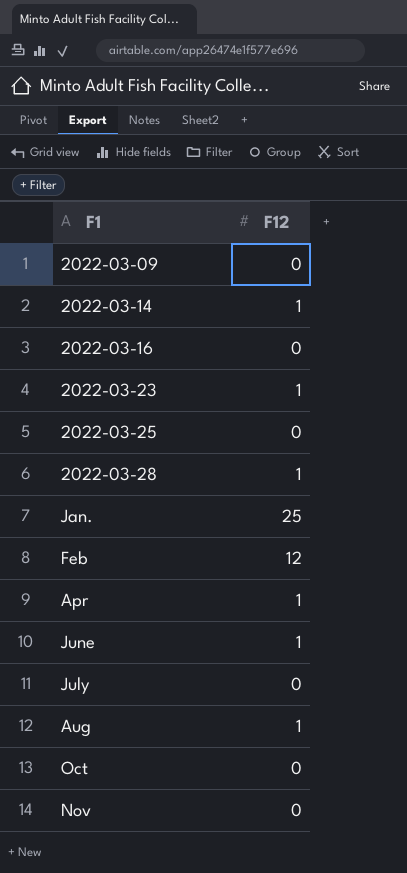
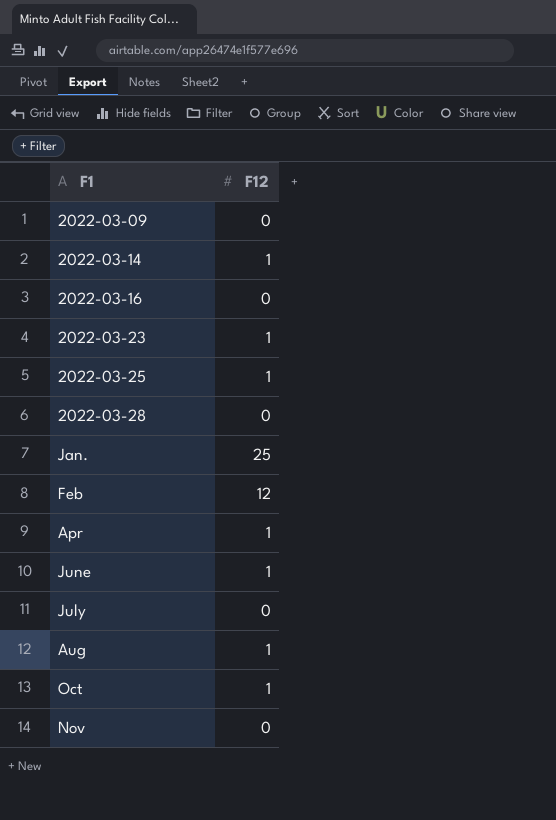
2022-03-25 | F12: 0 -> 1
2022-03-28 | F12: 1 -> 0
Oct | F12: 0 -> 1

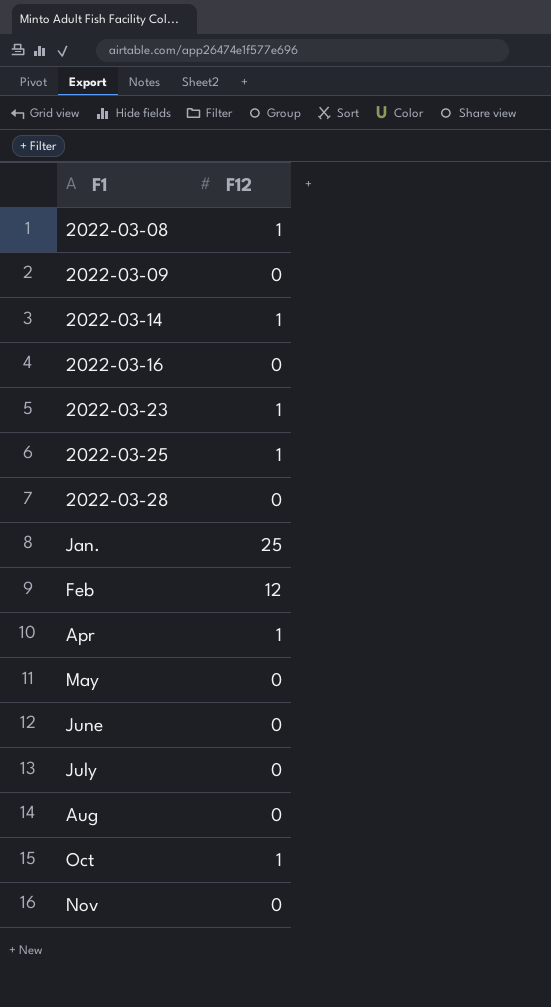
row 2022-03-08: none -> 1
row May: none -> 0
June | F12: 1 -> 0
Aug | F12: 1 -> 0

